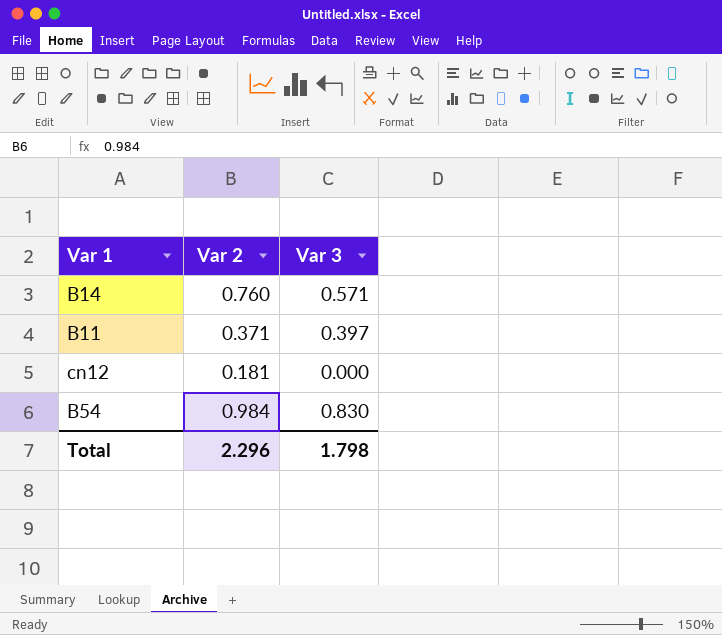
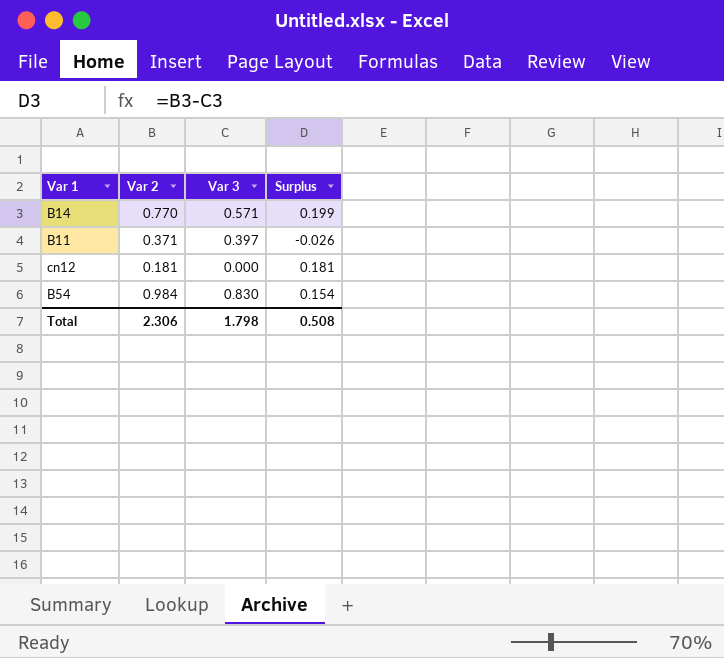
column Surplus | formula: none -> [Var 2] - [Var 3]
B14 | Var 2: 0.760 -> 0.770
Total | Var 2: 2.296 -> 2.306

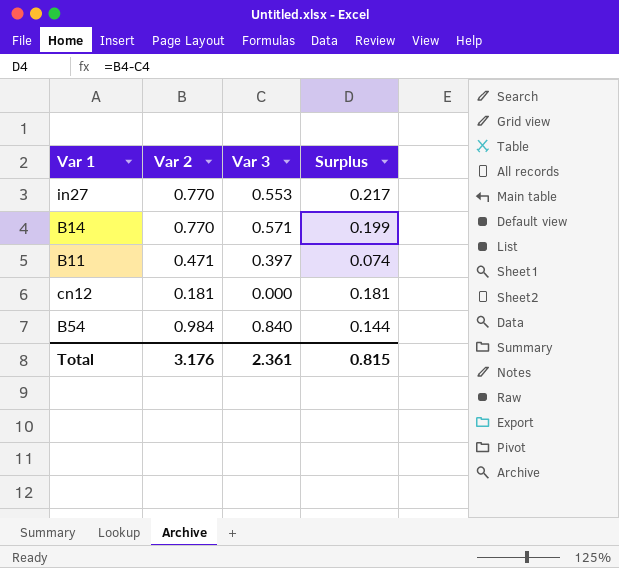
row in27: none -> 0.770 | 0.553 | 0.217
B11 | Var 2: 0.371 -> 0.471
B11 | Surplus: -0.026 -> 0.074
B54 | Var 3: 0.830 -> 0.840
B54 | Surplus: 0.154 -> 0.144
Total | Var 2: 2.306 -> 3.176
Total | Var 3: 1.798 -> 2.361
Total | Surplus: 0.508 -> 0.815

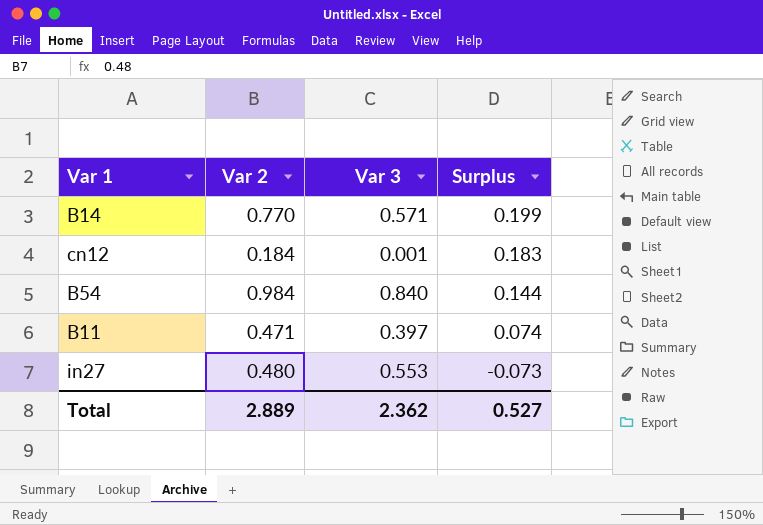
row order: none -> Surplus descending
cn12 | Var 2: 0.181 -> 0.184
cn12 | Var 3: 0.000 -> 0.001
cn12 | Surplus: 0.181 -> 0.183
in27 | Var 2: 0.770 -> 0.480
in27 | Surplus: 0.217 -> -0.073
Total | Var 2: 3.176 -> 2.889
Total | Var 3: 2.361 -> 2.362
Total | Surplus: 0.815 -> 0.527

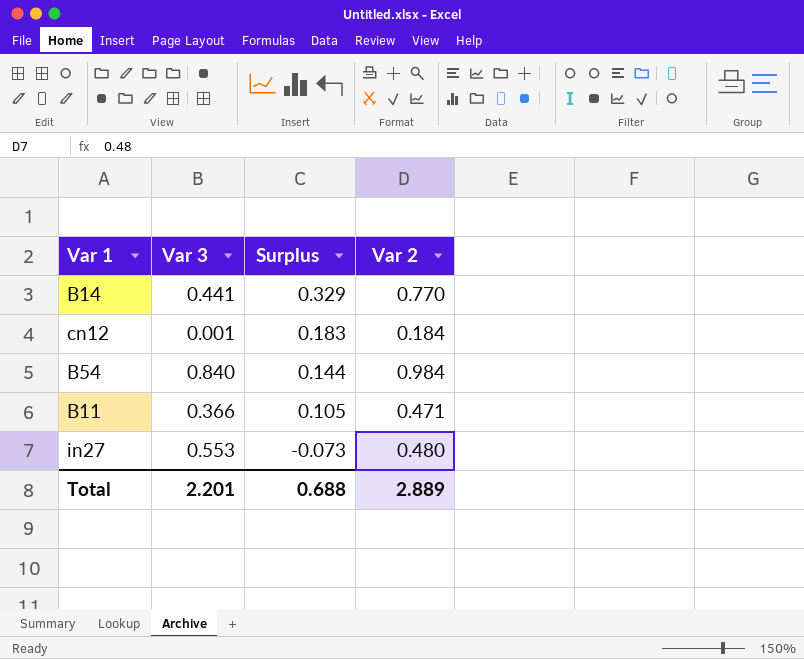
column Var 2 | position: 2 -> 4
B14 | Var 3: 0.571 -> 0.441
B14 | Surplus: 0.199 -> 0.329
B11 | Var 3: 0.397 -> 0.366
B11 | Surplus: 0.074 -> 0.105
Total | Var 3: 2.362 -> 2.201
Total | Surplus: 0.527 -> 0.688

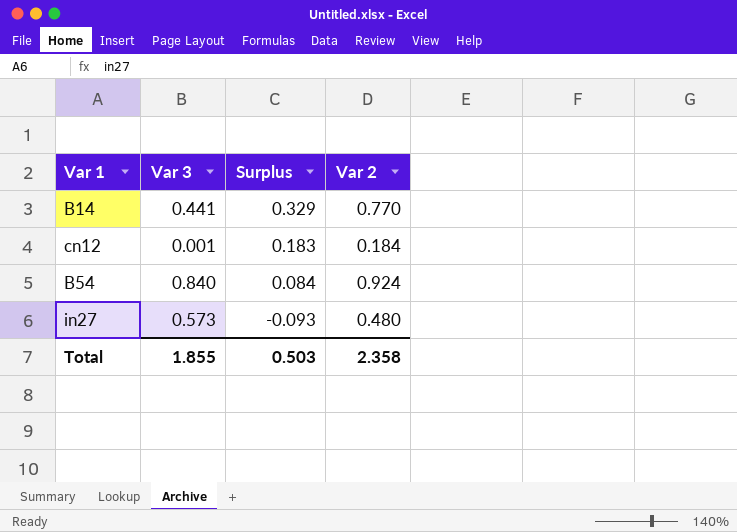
row B11: 0.366 | 0.105 | 0.471 -> none
B54 | Surplus: 0.144 -> 0.084
B54 | Var 2: 0.984 -> 0.924
in27 | Var 3: 0.553 -> 0.573
in27 | Surplus: -0.073 -> -0.093
Total | Var 3: 2.201 -> 1.855
Total | Surplus: 0.688 -> 0.503
Total | Var 2: 2.889 -> 2.358

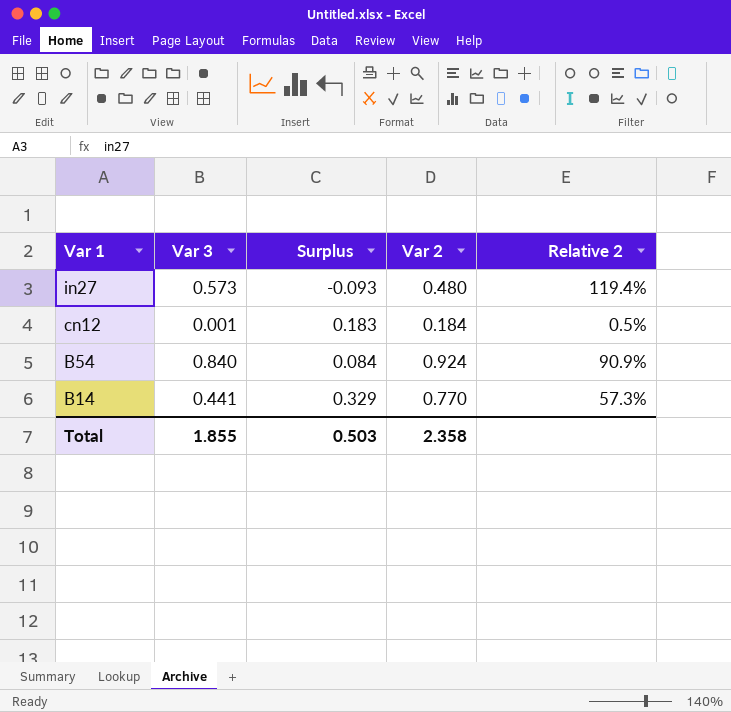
row order: Surplus descending -> Var 1 descending
column Relative 2 | formula: none -> [Var 3] / [Var 2]

